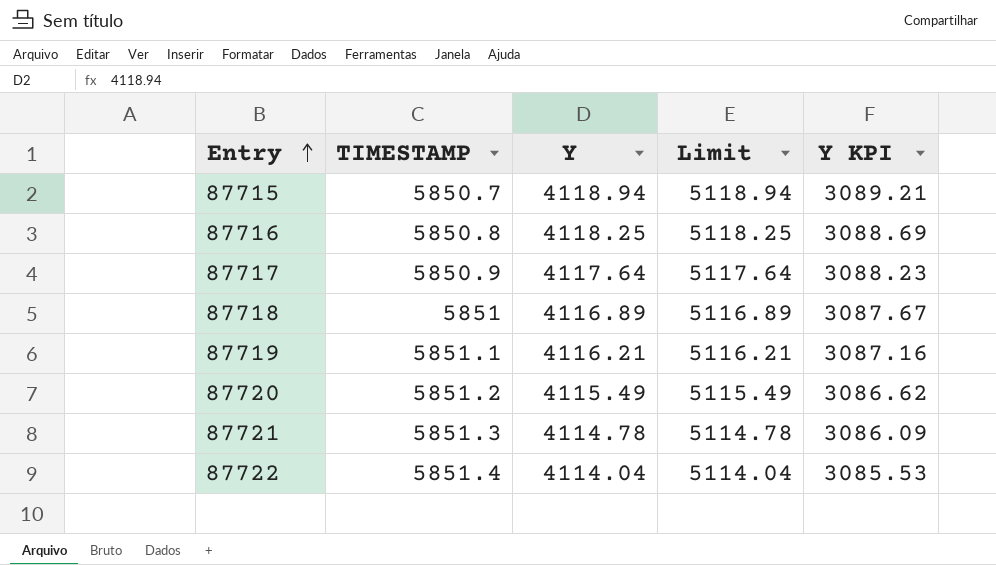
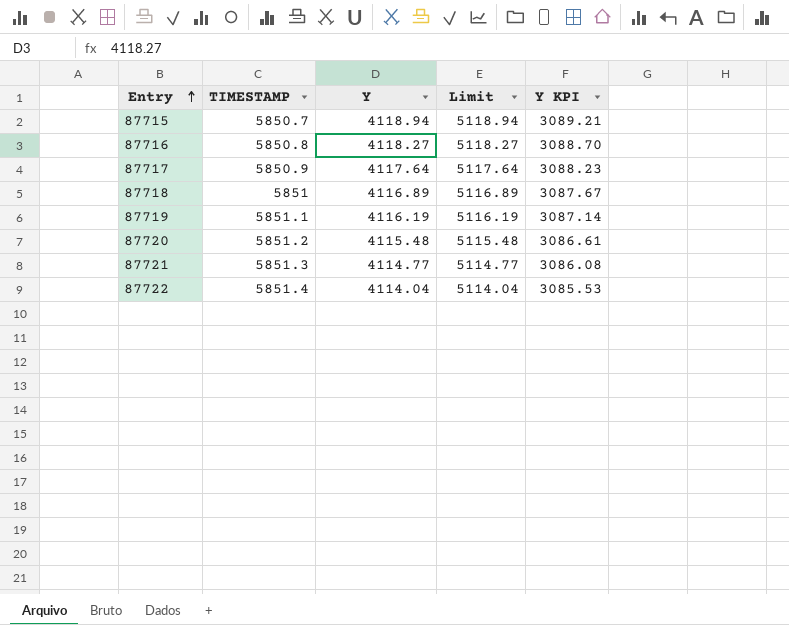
87716 | Y: 4118.25 -> 4118.27
87716 | Limit: 5118.25 -> 5118.27
87716 | Y KPI: 3088.69 -> 3088.70
87719 | Y: 4116.21 -> 4116.19
87719 | Limit: 5116.21 -> 5116.19
87719 | Y KPI: 3087.16 -> 3087.14
87720 | Y: 4115.49 -> 4115.48
87720 | Limit: 5115.49 -> 5115.48
87720 | Y KPI: 3086.62 -> 3086.61
87721 | Y: 4114.78 -> 4114.77
87721 | Limit: 5114.78 -> 5114.77
87721 | Y KPI: 3086.09 -> 3086.08

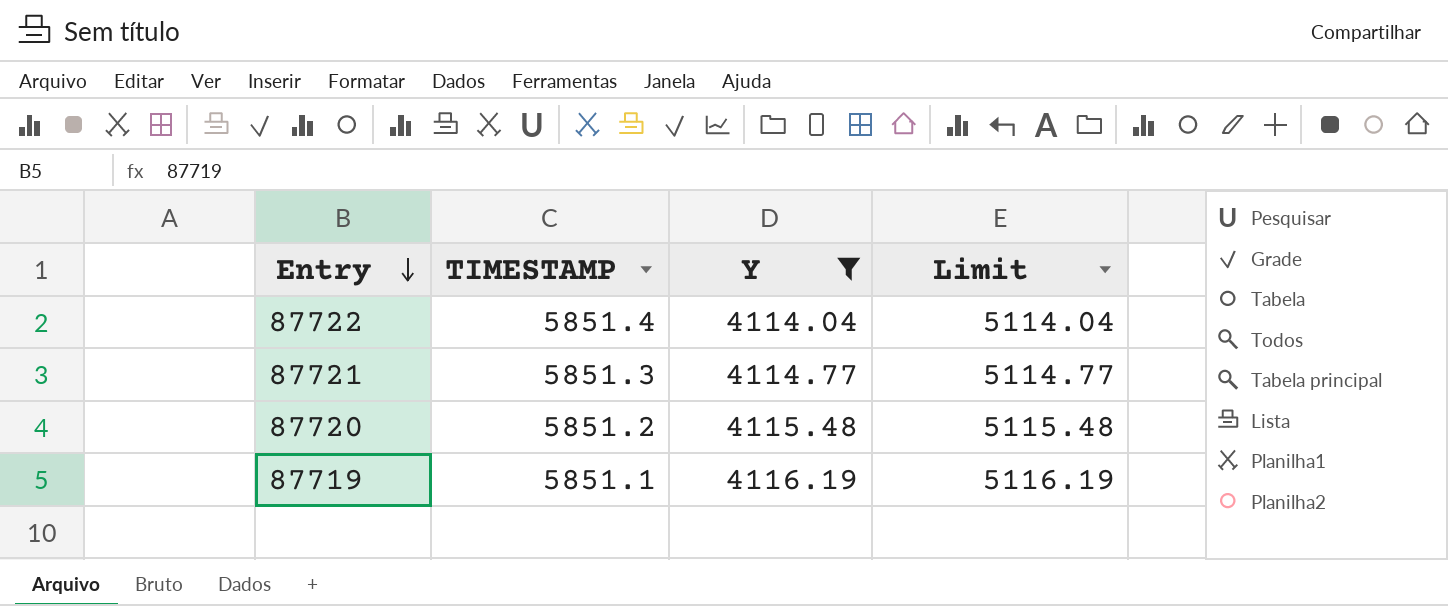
filter: none -> Y <= 4116.19
row order: Entry ascending -> Entry descending
column Y KPI | formula: [Y] * 0.75 -> none

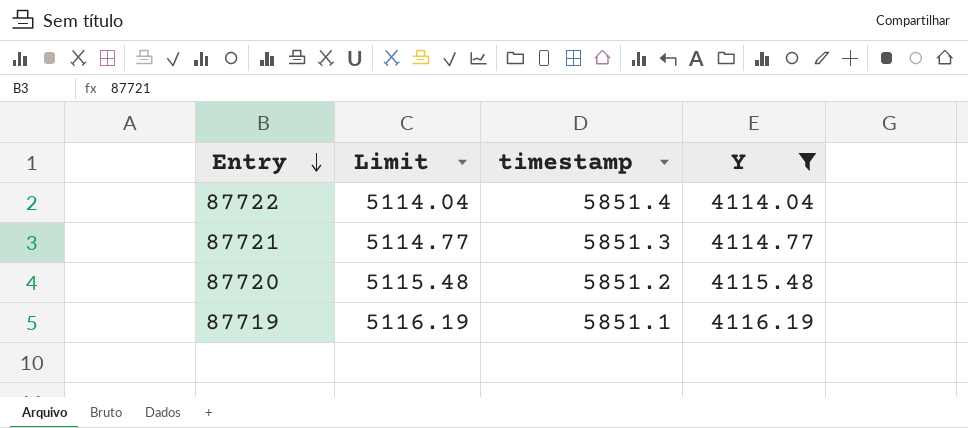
column Limit | position: 4 -> 2
column name: TIMESTAMP -> timestamp

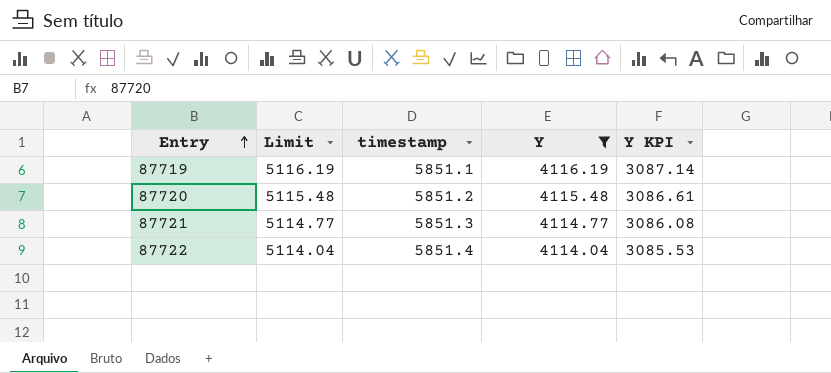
row order: Entry descending -> Entry ascending
column Y KPI | formula: none -> [Y] * 0.75

